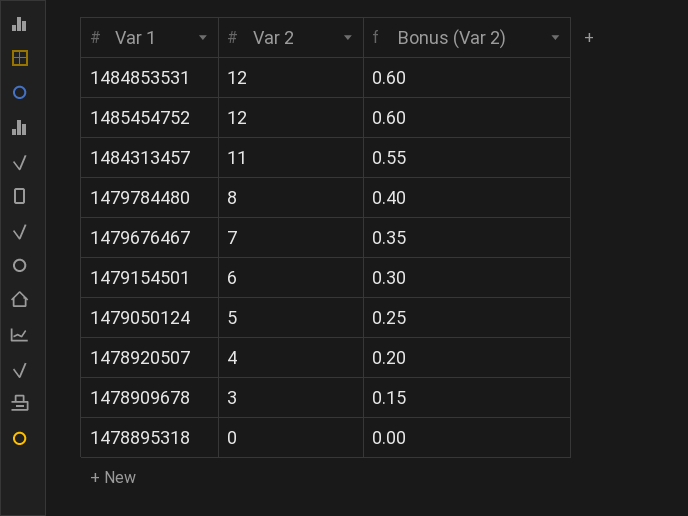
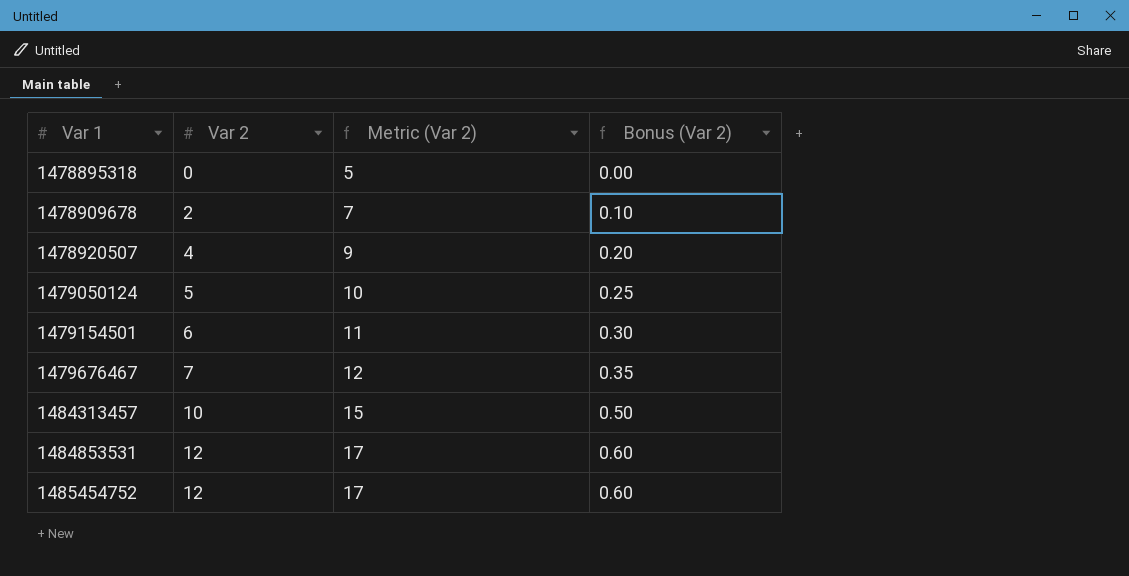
row order: Var 2 descending -> Var 1 ascending
column Metric (Var 2) | formula: none -> [Var 2] + 5
row 1479784480: 8 | 0.40 -> none
1478909678 | Var 2: 3 -> 2
1478909678 | Bonus (Var 2): 0.15 -> 0.10
1484313457 | Var 2: 11 -> 10
1484313457 | Bonus (Var 2): 0.55 -> 0.50

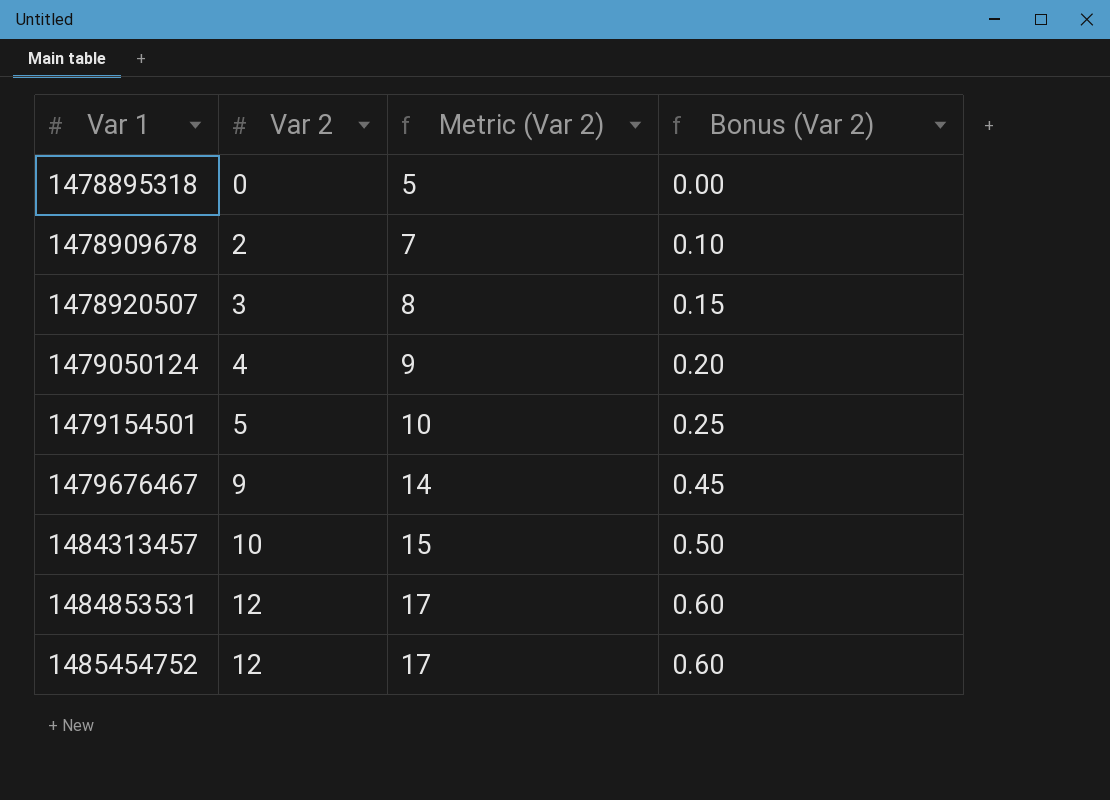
1478920507 | Var 2: 4 -> 3
1478920507 | Metric (Var 2): 9 -> 8
1478920507 | Bonus (Var 2): 0.20 -> 0.15
1479050124 | Var 2: 5 -> 4
1479050124 | Metric (Var 2): 10 -> 9
1479050124 | Bonus (Var 2): 0.25 -> 0.20
1479154501 | Var 2: 6 -> 5
1479154501 | Metric (Var 2): 11 -> 10
1479154501 | Bonus (Var 2): 0.30 -> 0.25
1479676467 | Var 2: 7 -> 9
1479676467 | Metric (Var 2): 12 -> 14
1479676467 | Bonus (Var 2): 0.35 -> 0.45

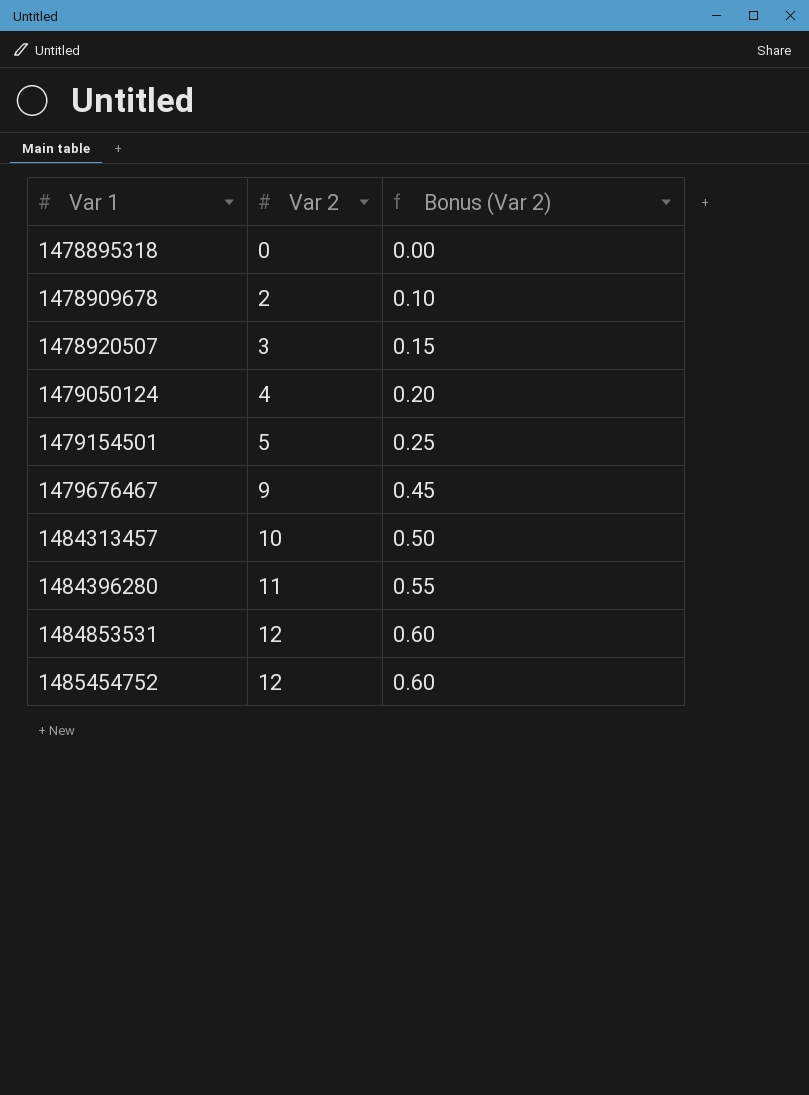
column Metric (Var 2) | formula: [Var 2] + 5 -> none
row 1484396280: none -> 11 | 0.55

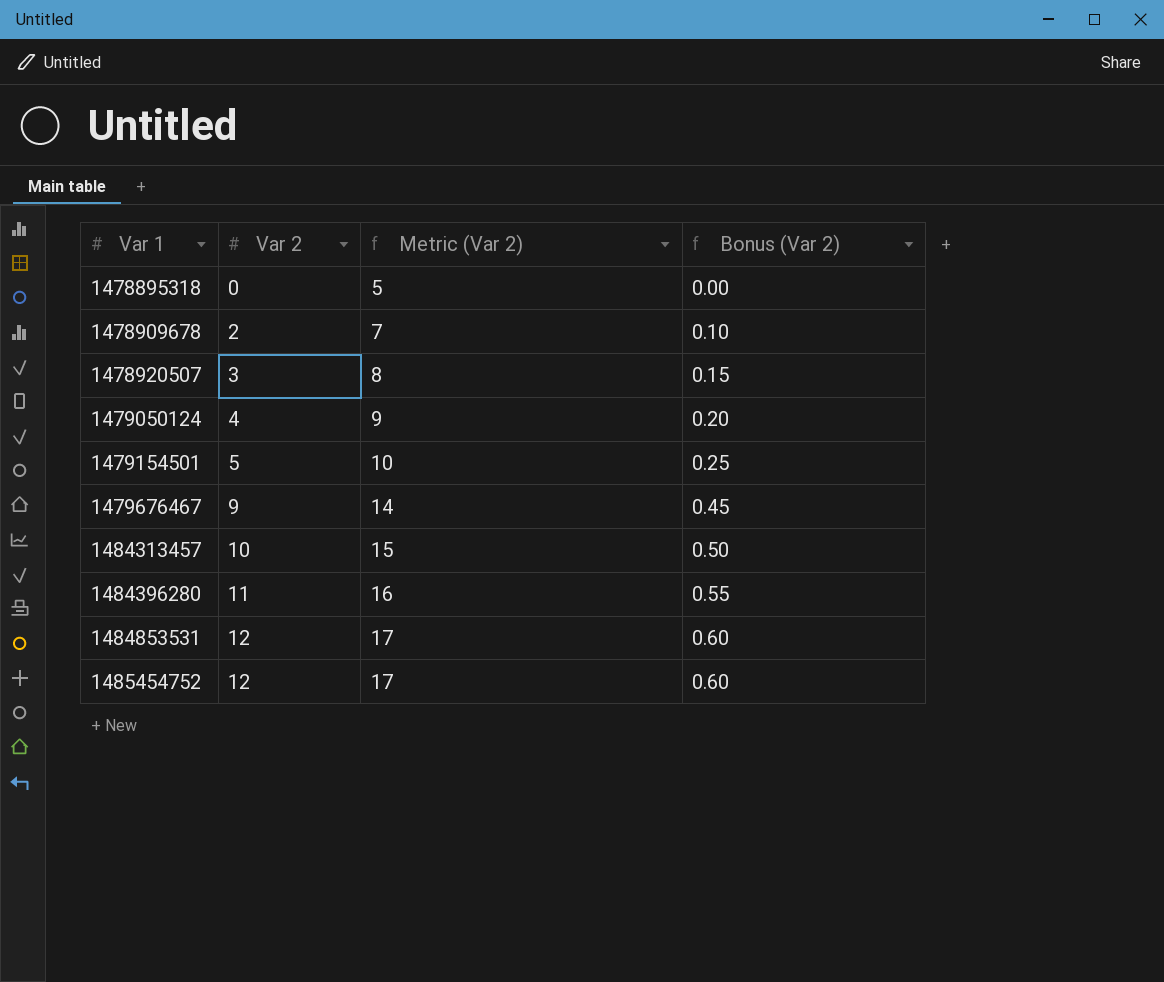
column Metric (Var 2) | formula: none -> [Var 2] + 5

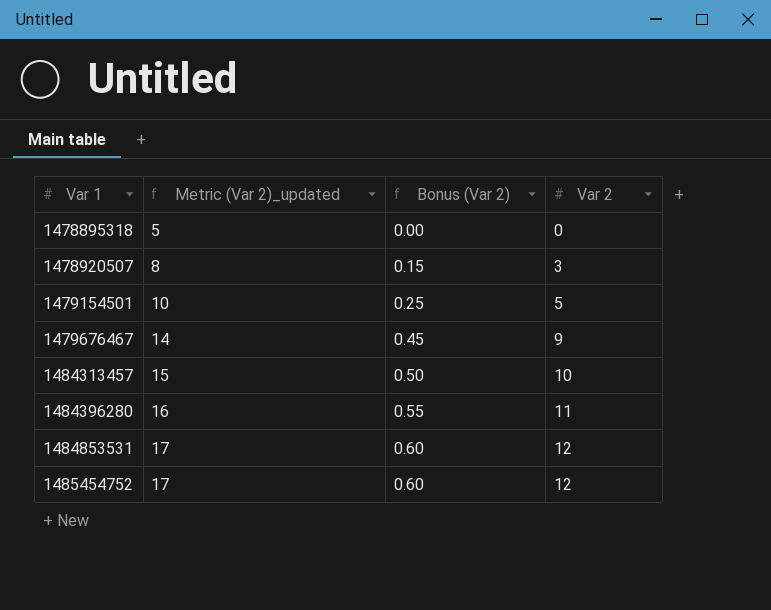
column name: Metric (Var 2) -> Metric (Var 2)_updated
column Var 2 | position: 2 -> 4
row 1478909678: 2 | 7 | 0.10 -> none
row 1479050124: 4 | 9 | 0.20 -> none

